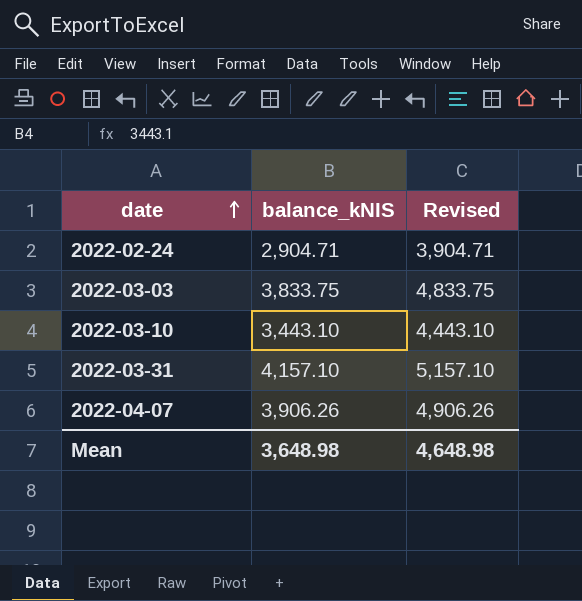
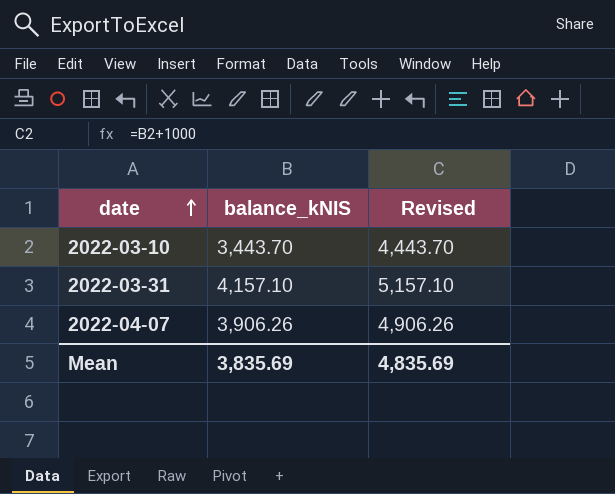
row 2022-02-24: 2,904.71 | 3,904.71 -> none
row 2022-03-03: 3,833.75 | 4,833.75 -> none
2022-03-10 | balance_kNIS: 3,443.10 -> 3,443.70
2022-03-10 | Revised: 4,443.10 -> 4,443.70
Mean | balance_kNIS: 3,648.98 -> 3,835.69
Mean | Revised: 4,648.98 -> 4,835.69

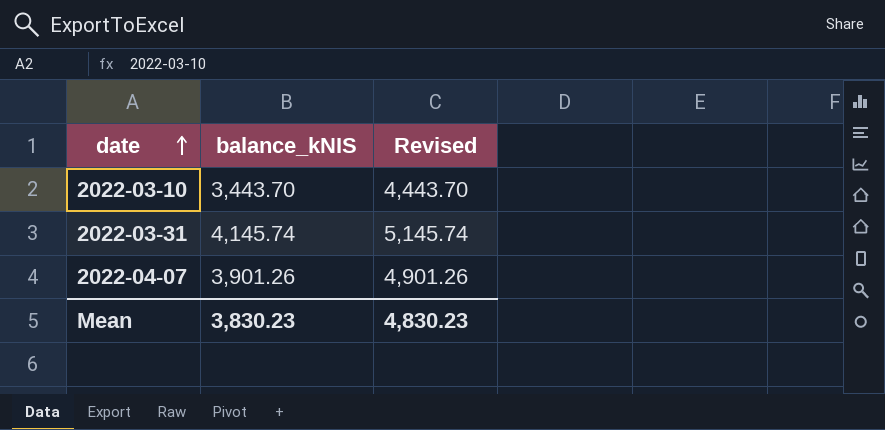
2022-03-31 | balance_kNIS: 4,157.10 -> 4,145.74
2022-03-31 | Revised: 5,157.10 -> 5,145.74
2022-04-07 | balance_kNIS: 3,906.26 -> 3,901.26
2022-04-07 | Revised: 4,906.26 -> 4,901.26
Mean | balance_kNIS: 3,835.69 -> 3,830.23
Mean | Revised: 4,835.69 -> 4,830.23

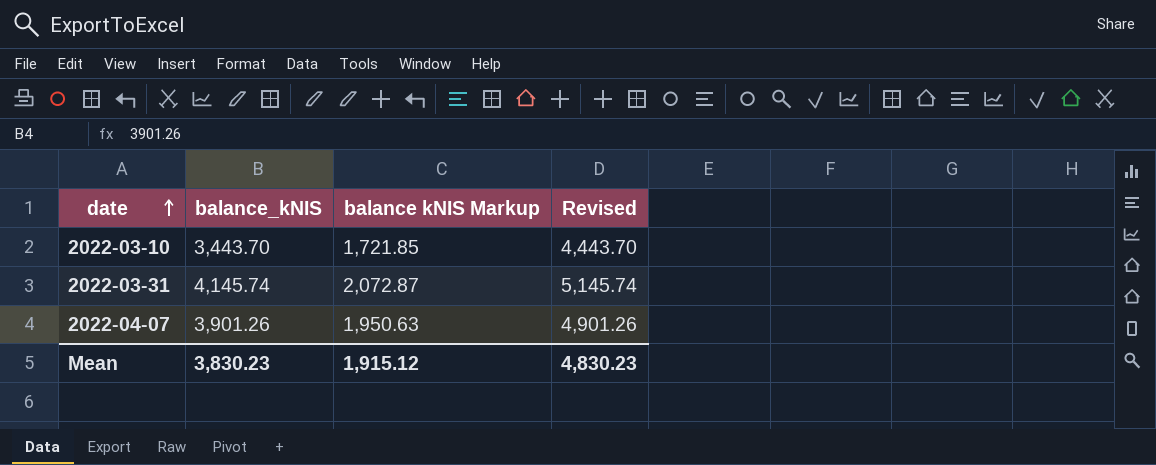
column balance kNIS Markup | formula: none -> [balance_kNIS] * 0.5

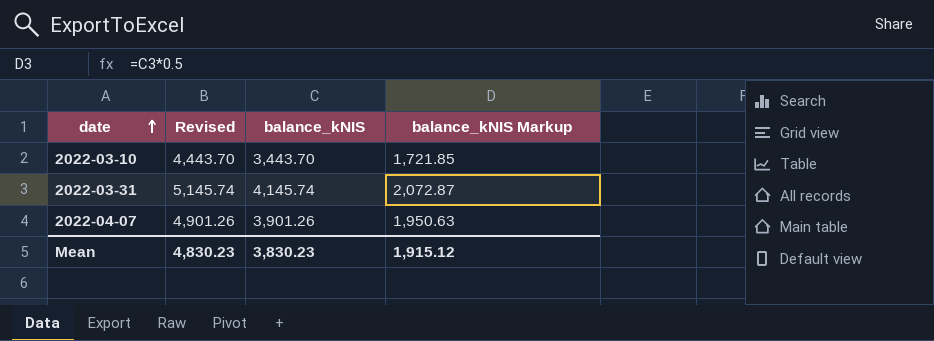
column Revised | position: 4 -> 2
column name: balance kNIS Markup -> balance_kNIS Markup

